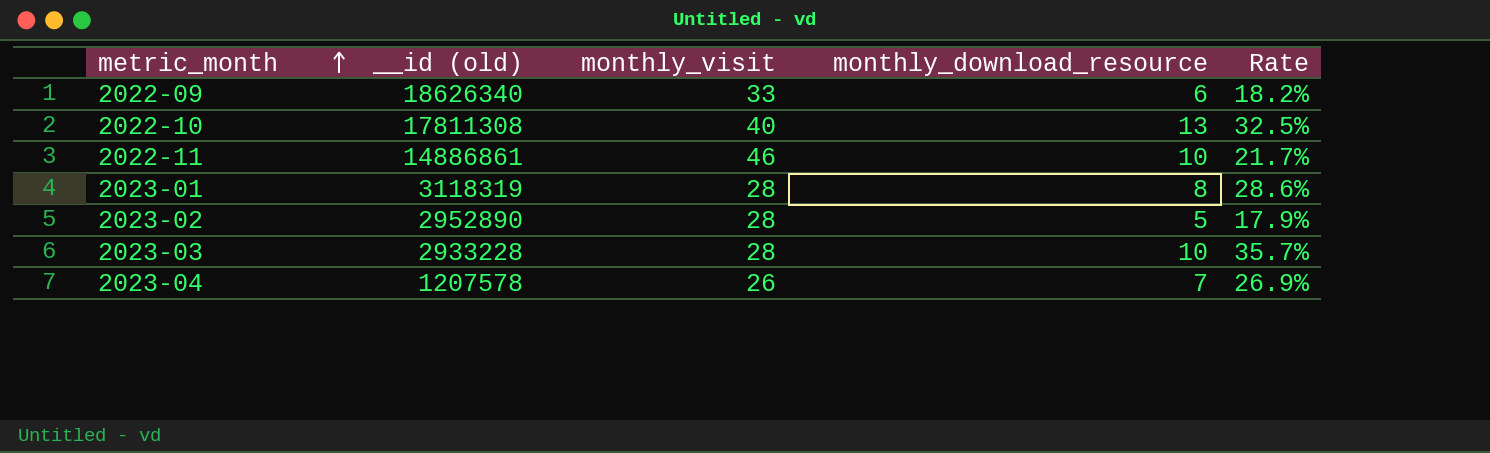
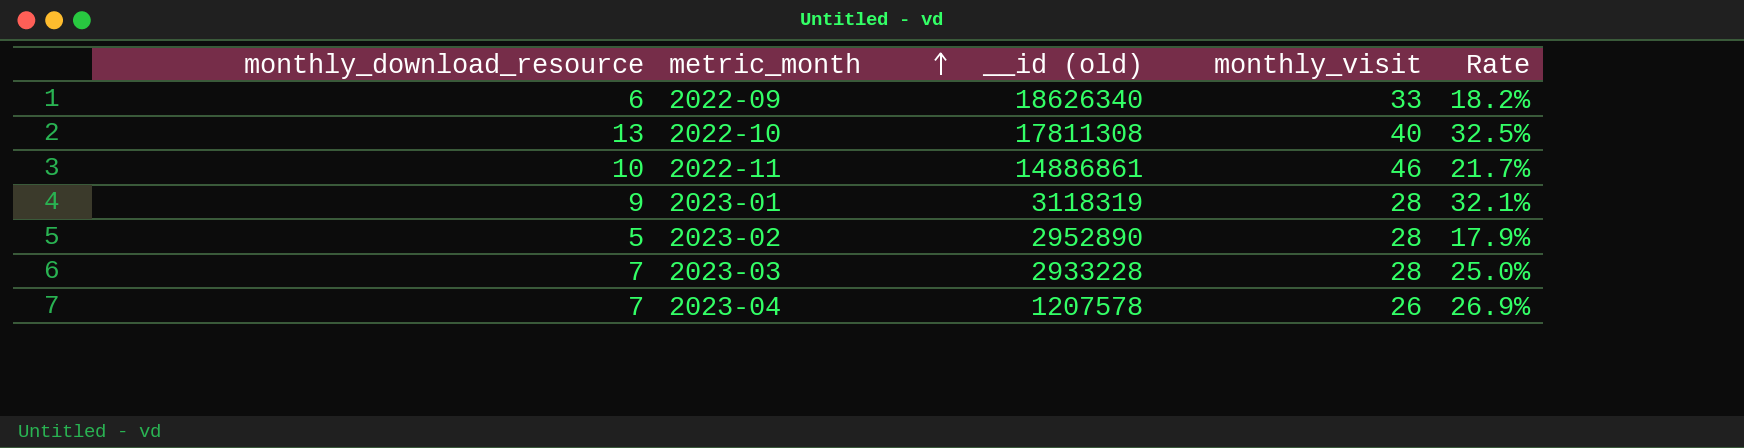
column monthly_download_resource | position: 4 -> 1
2023-01 | monthly_download_resource: 8 -> 9
2023-01 | Rate: 28.6% -> 32.1%
2023-03 | monthly_download_resource: 10 -> 7
2023-03 | Rate: 35.7% -> 25.0%

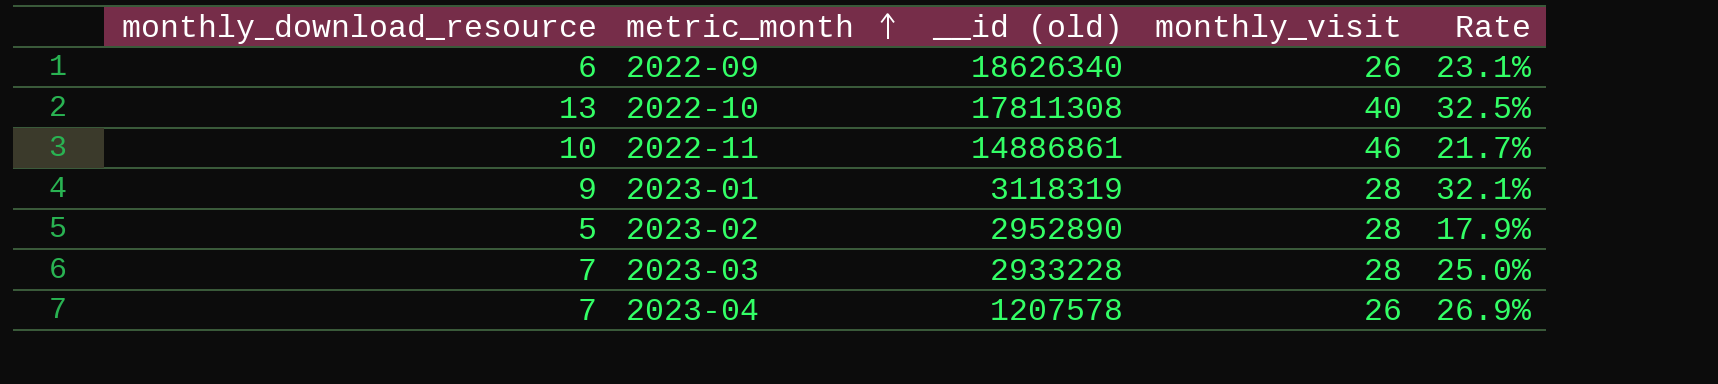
2022-09 | monthly_visit: 33 -> 26
2022-09 | Rate: 18.2% -> 23.1%

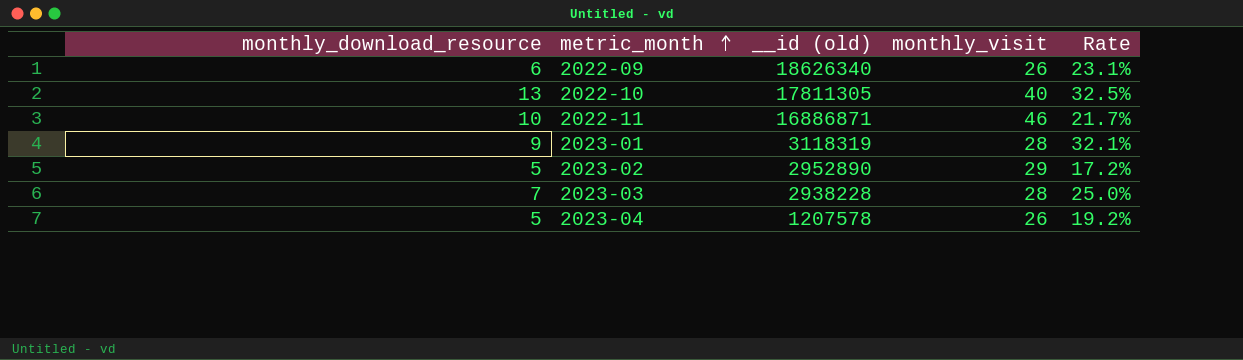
2022-10 | __id (old): 17811308 -> 17811305
2022-11 | __id (old): 14886861 -> 16886871
2023-02 | monthly_visit: 28 -> 29
2023-02 | Rate: 17.9% -> 17.2%
2023-03 | __id (old): 2933228 -> 2938228
2023-04 | monthly_download_resource: 7 -> 5
2023-04 | Rate: 26.9% -> 19.2%

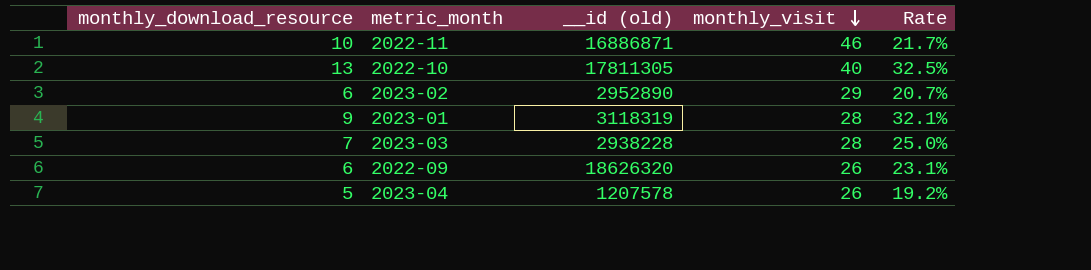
row order: metric_month ascending -> monthly_visit descending
2023-02 | monthly_download_resource: 5 -> 6
2023-02 | Rate: 17.2% -> 20.7%
2022-09 | __id (old): 18626340 -> 18626320

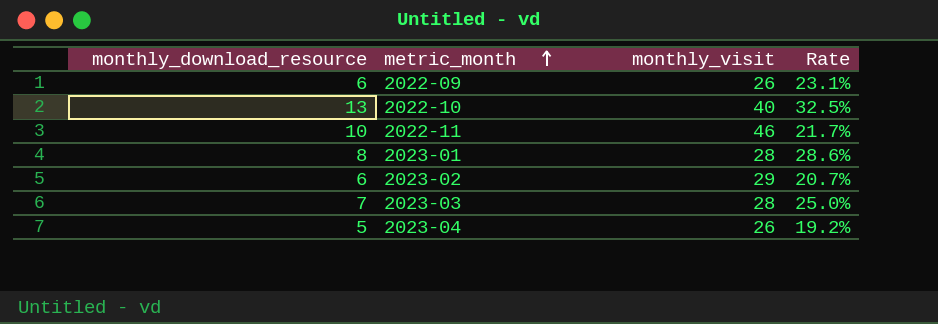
row order: monthly_visit descending -> metric_month ascending
column __id (old) | position: 3 -> none
2023-01 | monthly_download_resource: 9 -> 8
2023-01 | Rate: 32.1% -> 28.6%

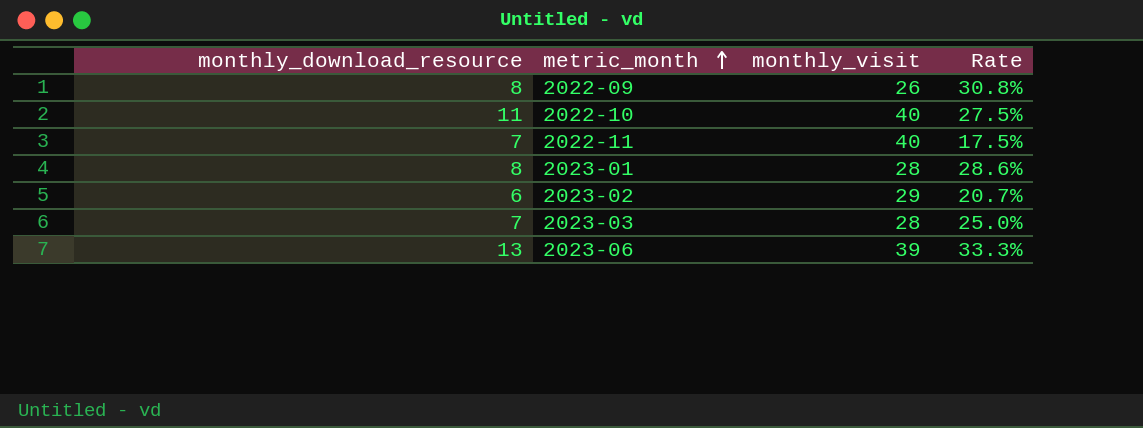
row 2023-04: 5 | 26 | 19.2% -> none
2022-09 | monthly_download_resource: 6 -> 8
2022-09 | Rate: 23.1% -> 30.8%
2022-10 | monthly_download_resource: 13 -> 11
2022-10 | Rate: 32.5% -> 27.5%
2022-11 | monthly_download_resource: 10 -> 7
2022-11 | monthly_visit: 46 -> 40
2022-11 | Rate: 21.7% -> 17.5%
row 2023-06: none -> 13 | 39 | 33.3%

